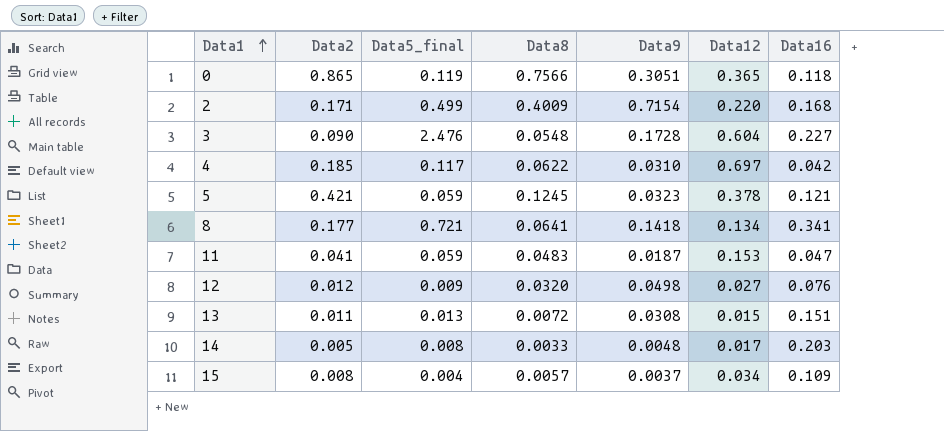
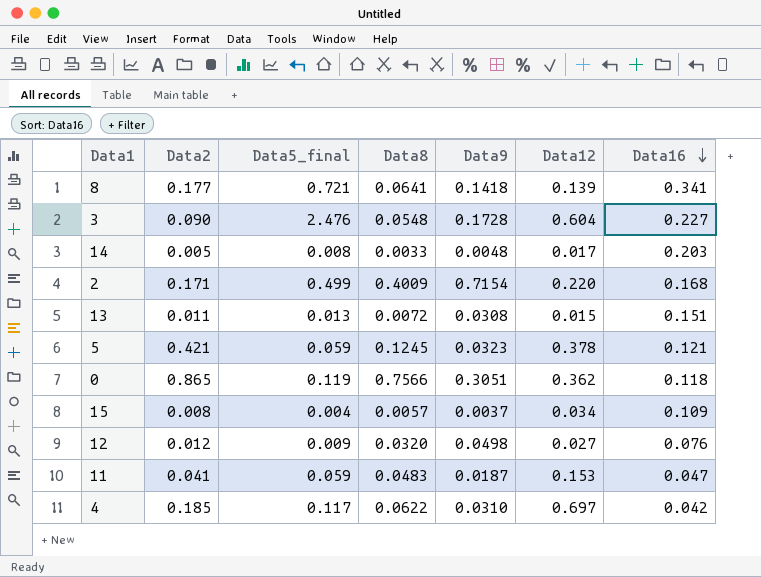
row order: Data1 ascending -> Data16 descending
8 | Data12: 0.134 -> 0.139
0 | Data12: 0.365 -> 0.362

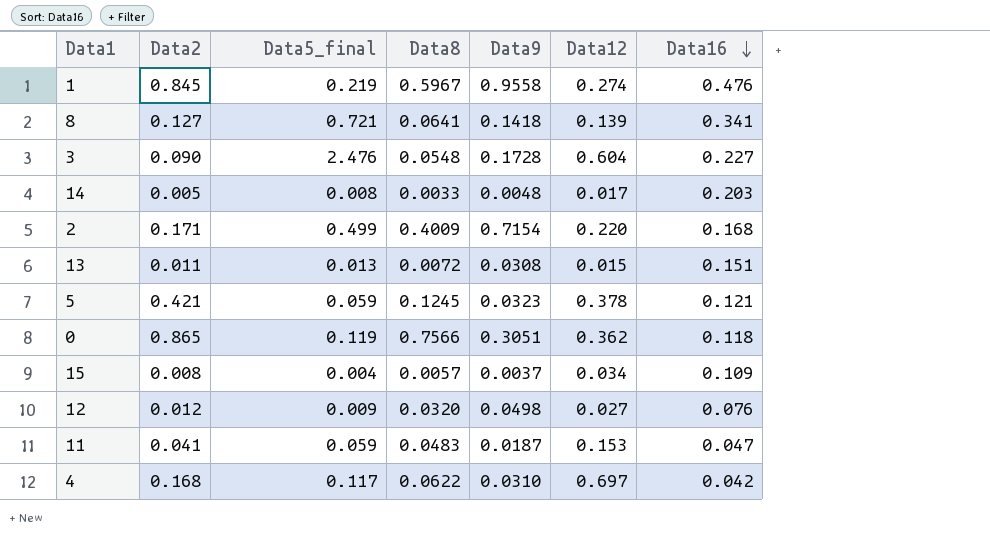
row 1: none -> 0.845 | 0.219 | 0.5967 | 0.9558 | 0.274 | 0.476
8 | Data2: 0.177 -> 0.127
4 | Data2: 0.185 -> 0.168

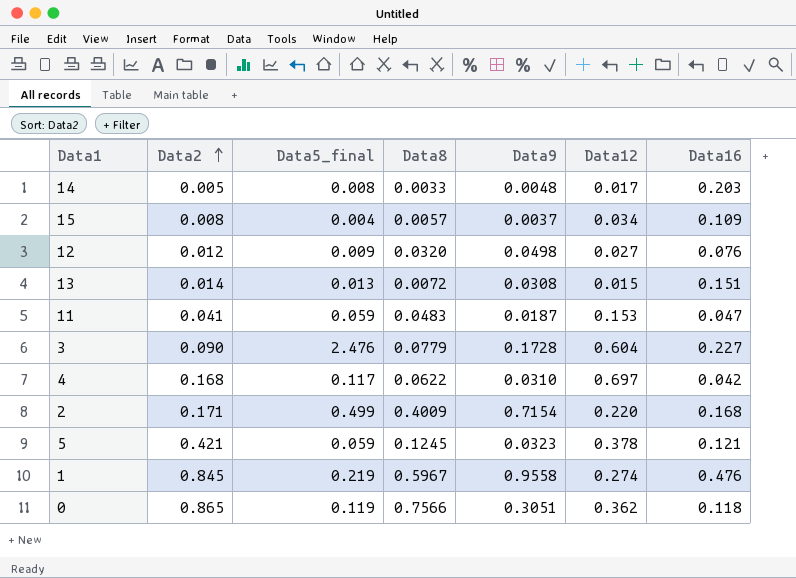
row order: Data16 descending -> Data2 ascending
row 8: 0.127 | 0.721 | 0.0641 | 0.1418 | 0.139 | 0.341 -> none
13 | Data2: 0.011 -> 0.014
3 | Data8: 0.0548 -> 0.0779

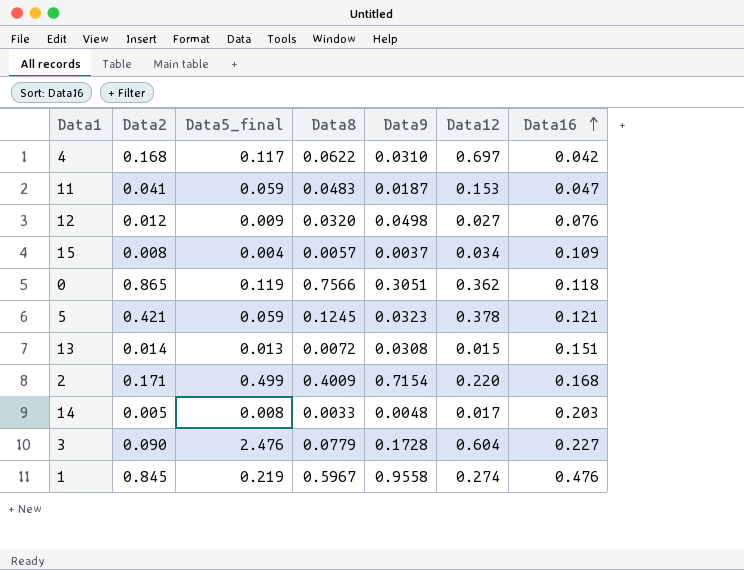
row order: Data2 ascending -> Data16 ascending

